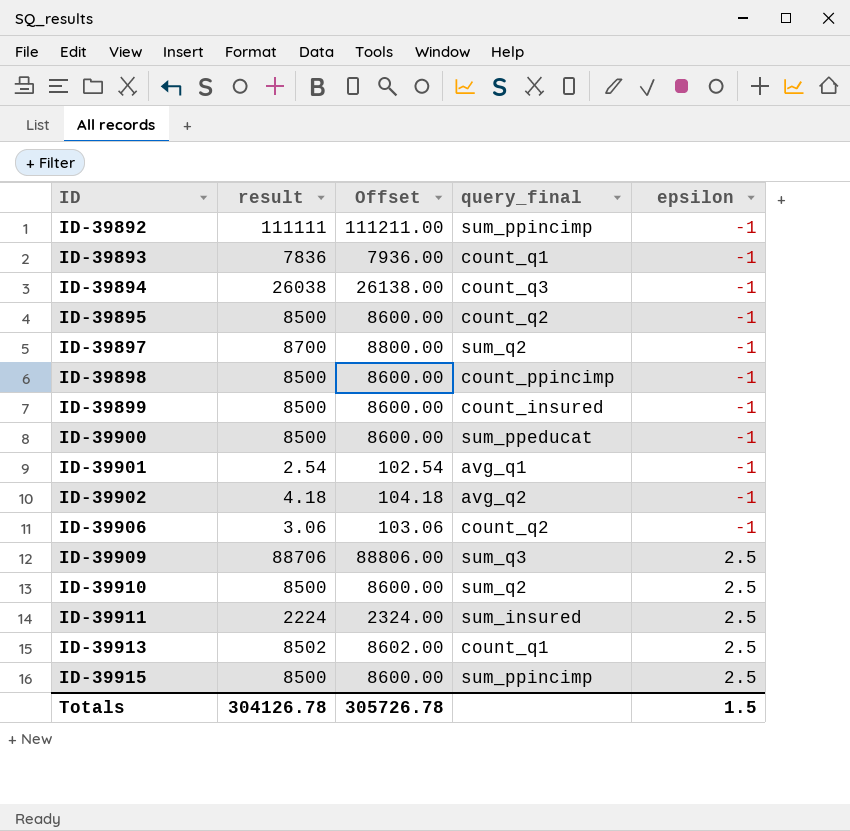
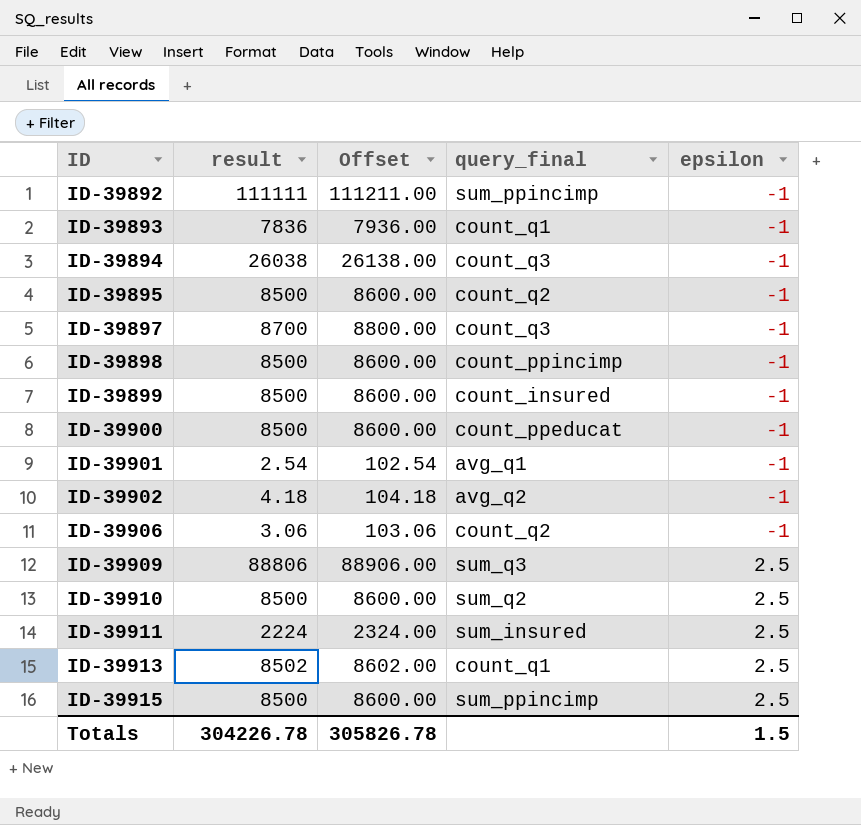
ID-39897 | query_final: sum_q2 -> count_q3
ID-39900 | query_final: sum_ppeducat -> count_ppeducat
ID-39909 | result: 88706 -> 88806
ID-39909 | Offset: 88806.00 -> 88906.00
Totals | result: 304126.78 -> 304226.78
Totals | Offset: 305726.78 -> 305826.78

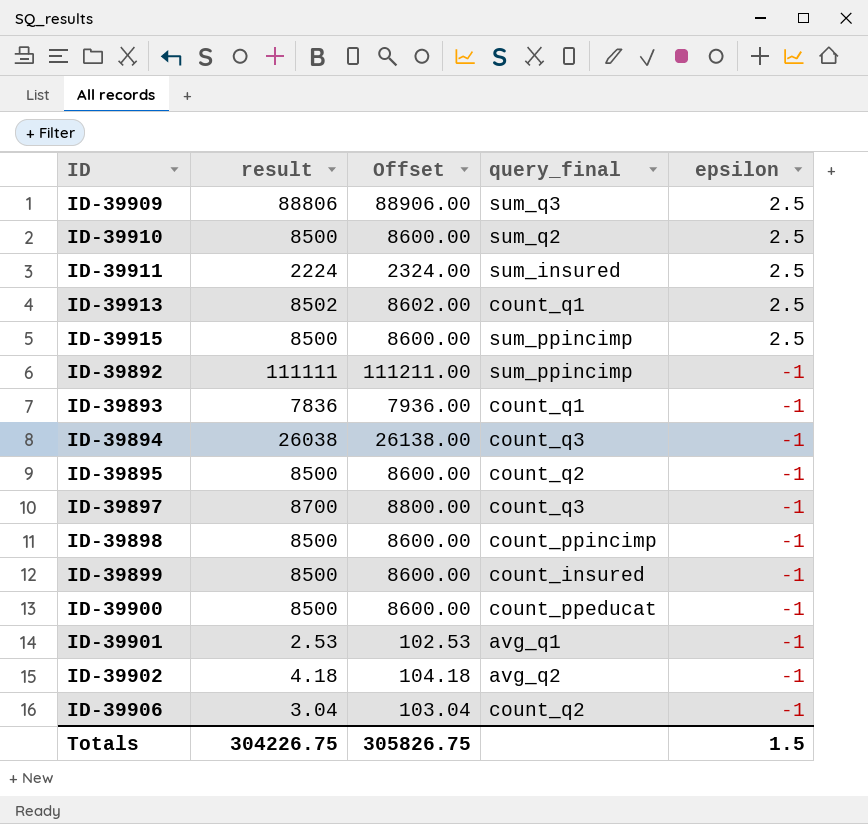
row order: ID ascending -> epsilon descending
ID-39901 | result: 2.54 -> 2.53
ID-39901 | Offset: 102.54 -> 102.53
ID-39906 | result: 3.06 -> 3.04
ID-39906 | Offset: 103.06 -> 103.04
Totals | result: 304226.78 -> 304226.75
Totals | Offset: 305826.78 -> 305826.75

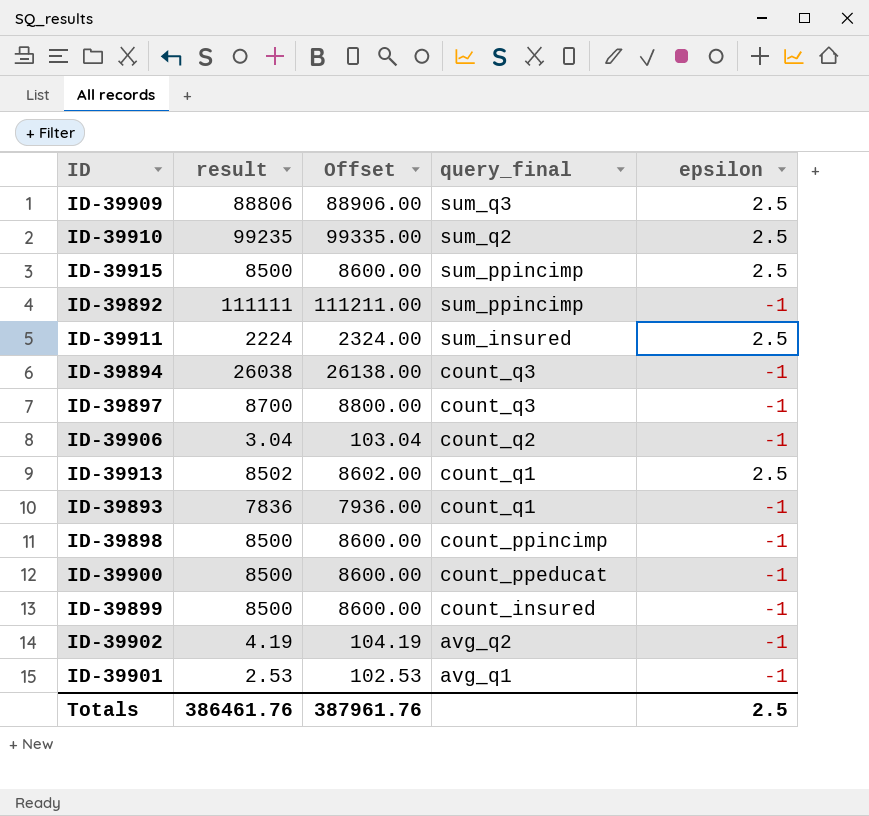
row order: epsilon descending -> query_final descending
row ID-39895: 8500 | 8600.00 | count_q2 | -1 -> none
ID-39910 | result: 8500 -> 99235
ID-39910 | Offset: 8600.00 -> 99335.00
ID-39902 | result: 4.18 -> 4.19
ID-39902 | Offset: 104.18 -> 104.19
Totals | result: 304226.75 -> 386461.76
Totals | Offset: 305826.75 -> 387961.76
Totals | epsilon: 1.5 -> 2.5

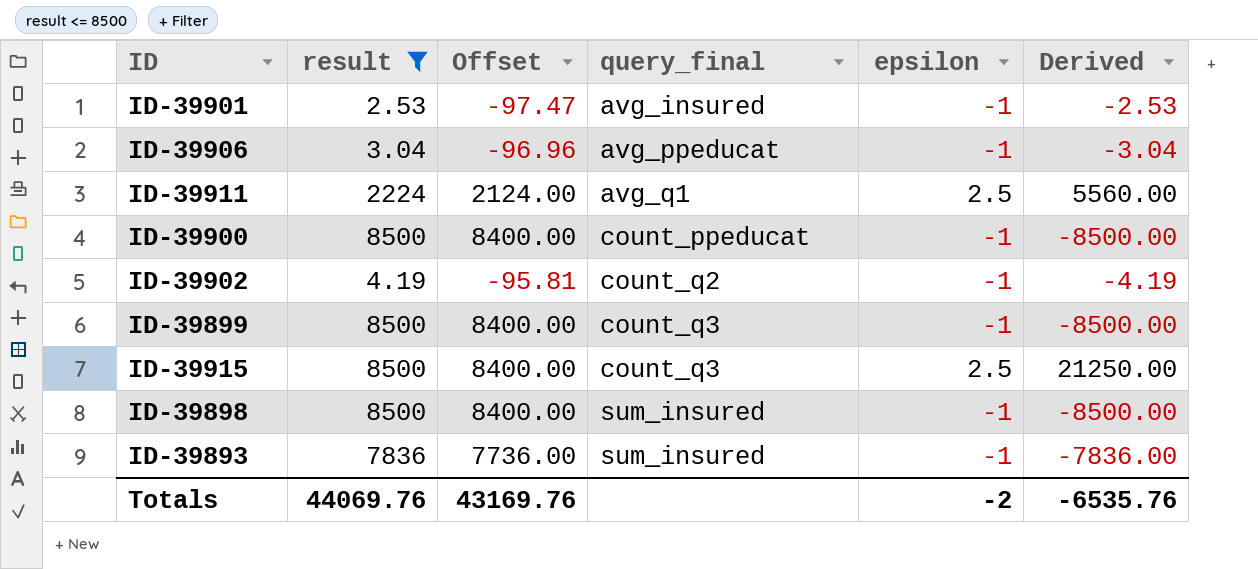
filter: none -> result <= 8500
row order: query_final descending -> query_final ascending
column Offset | formula: [result] + 100 -> [result] - 100
column Derived | formula: none -> [result] * [epsilon]
ID-39901 | query_final: avg_q1 -> avg_insured
ID-39906 | query_final: count_q2 -> avg_ppeducat
ID-39911 | query_final: sum_insured -> avg_q1
ID-39902 | query_final: avg_q2 -> count_q2
ID-39899 | query_final: count_insured -> count_q3
ID-39915 | query_final: sum_ppincimp -> count_q3
ID-39898 | query_final: count_ppincimp -> sum_insured
ID-39893 | query_final: count_q1 -> sum_insured
Totals | result: 386461.76 -> 44069.76
Totals | Offset: 387961.76 -> 43169.76
Totals | epsilon: 2.5 -> -2

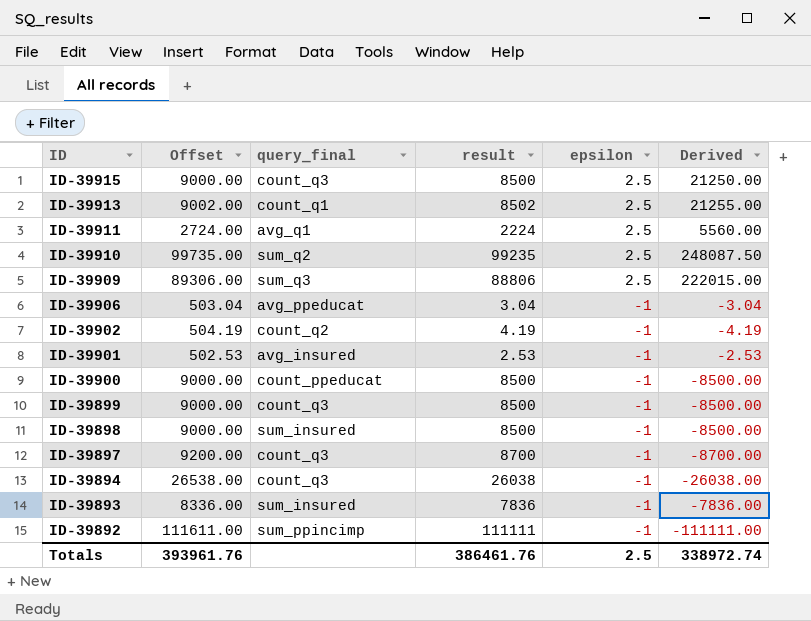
filter: result <= 8500 -> none
row order: query_final ascending -> ID descending
column Offset | formula: [result] - 100 -> [result] + 500
column result | position: 2 -> 4
Totals | Offset: 43169.76 -> 393961.76
Totals | result: 44069.76 -> 386461.76
Totals | epsilon: -2 -> 2.5
Totals | Derived: -6535.76 -> 338972.74

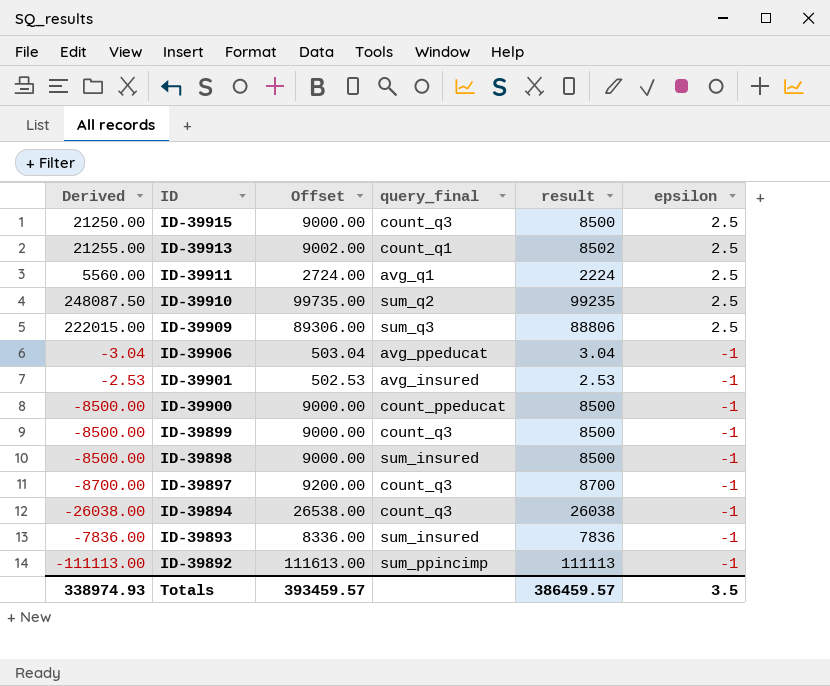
column Derived | position: 6 -> 1
row ID-39902: 504.19 | count_q2 | 4.19 | -1 | -4.19 -> none
ID-39892 | Derived: -111111.00 -> -111113.00
ID-39892 | Offset: 111611.00 -> 111613.00
ID-39892 | result: 111111 -> 111113
Totals | Derived: 338972.74 -> 338974.93
Totals | Offset: 393961.76 -> 393459.57
Totals | result: 386461.76 -> 386459.57
Totals | epsilon: 2.5 -> 3.5

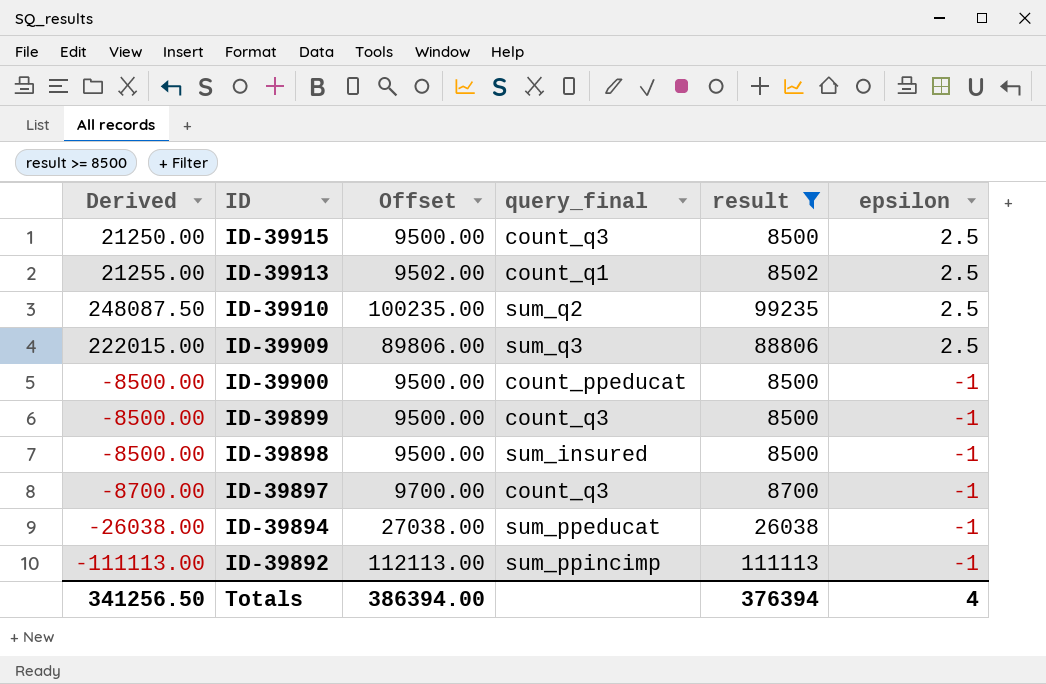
filter: none -> result >= 8500
column Offset | formula: [result] + 500 -> [result] + 1000
ID-39894 | query_final: count_q3 -> sum_ppeducat
Totals | Derived: 338974.93 -> 341256.50
Totals | Offset: 393459.57 -> 386394.00
Totals | result: 386459.57 -> 376394
Totals | epsilon: 3.5 -> 4

